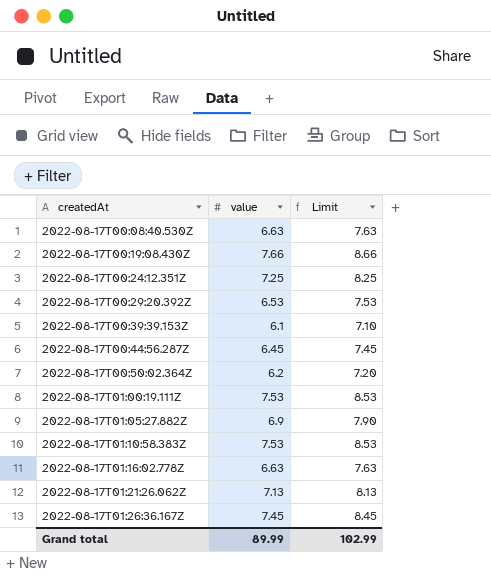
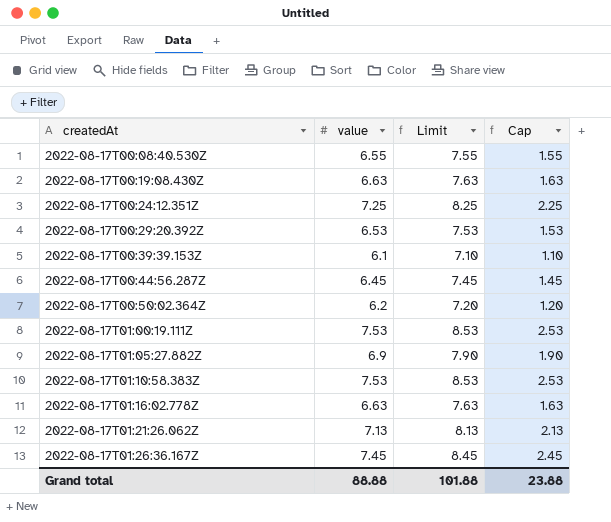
column Cap | formula: none -> [value] - 5
2022-08-17T00:08:40.530Z | value: 6.63 -> 6.55
2022-08-17T00:08:40.530Z | Limit: 7.63 -> 7.55
2022-08-17T00:19:08.430Z | value: 7.66 -> 6.63
2022-08-17T00:19:08.430Z | Limit: 8.66 -> 7.63
Grand total | value: 89.99 -> 88.88
Grand total | Limit: 102.99 -> 101.88

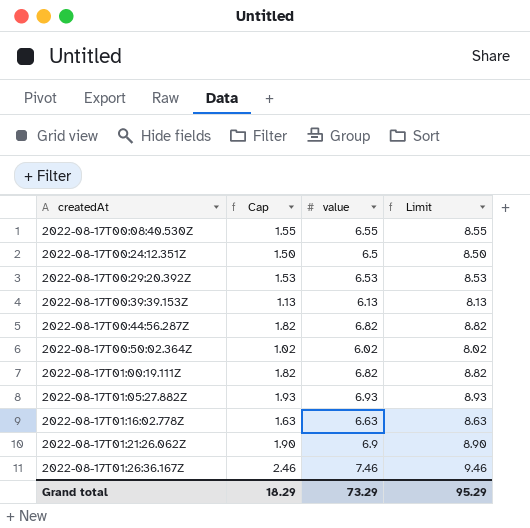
column Cap | position: 4 -> 2
column Limit | formula: [value] + 1 -> [value] + 2
row 2022-08-17T00:19:08.430Z: 6.63 | 7.63 | 1.63 -> none
row 2022-08-17T01:10:58.383Z: 7.53 | 8.53 | 2.53 -> none
2022-08-17T00:24:12.351Z | Cap: 2.25 -> 1.50
2022-08-17T00:24:12.351Z | value: 7.25 -> 6.5
2022-08-17T00:39:39.153Z | Cap: 1.10 -> 1.13
2022-08-17T00:39:39.153Z | value: 6.1 -> 6.13
2022-08-17T00:44:56.287Z | Cap: 1.45 -> 1.82
2022-08-17T00:44:56.287Z | value: 6.45 -> 6.82
2022-08-17T00:50:02.364Z | Cap: 1.20 -> 1.02
2022-08-17T00:50:02.364Z | value: 6.2 -> 6.02
2022-08-17T01:00:19.111Z | Cap: 2.53 -> 1.82
2022-08-17T01:00:19.111Z | value: 7.53 -> 6.82
2022-08-17T01:05:27.882Z | Cap: 1.90 -> 1.93
2022-08-17T01:05:27.882Z | value: 6.9 -> 6.93
2022-08-17T01:21:26.062Z | Cap: 2.13 -> 1.90
2022-08-17T01:21:26.062Z | value: 7.13 -> 6.9
2022-08-17T01:26:36.167Z | Cap: 2.45 -> 2.46
2022-08-17T01:26:36.167Z | value: 7.45 -> 7.46
Grand total | Cap: 23.88 -> 18.29
Grand total | value: 88.88 -> 73.29
Grand total | Limit: 101.88 -> 95.29

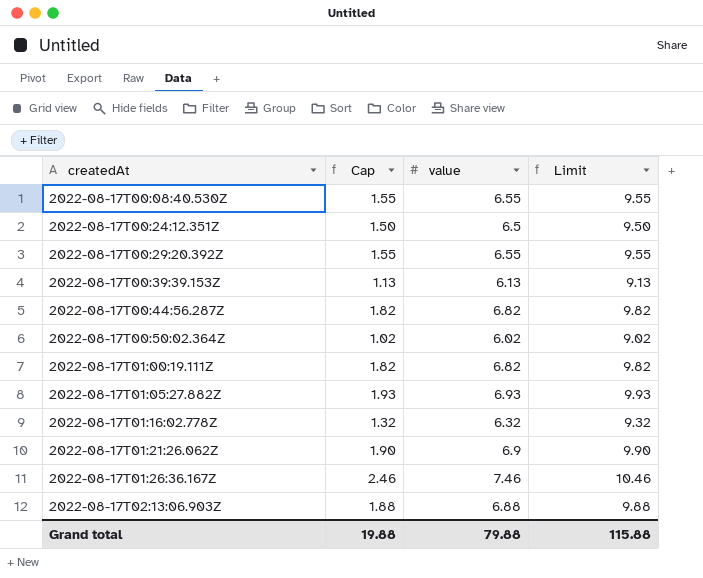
column Limit | formula: [value] + 2 -> [value] + 3
2022-08-17T00:29:20.392Z | Cap: 1.53 -> 1.55
2022-08-17T00:29:20.392Z | value: 6.53 -> 6.55
2022-08-17T01:16:02.778Z | Cap: 1.63 -> 1.32
2022-08-17T01:16:02.778Z | value: 6.63 -> 6.32
row 2022-08-17T02:13:06.903Z: none -> 1.88 | 6.88 | 9.88
Grand total | Cap: 18.29 -> 19.88
Grand total | value: 73.29 -> 79.88
Grand total | Limit: 95.29 -> 115.88

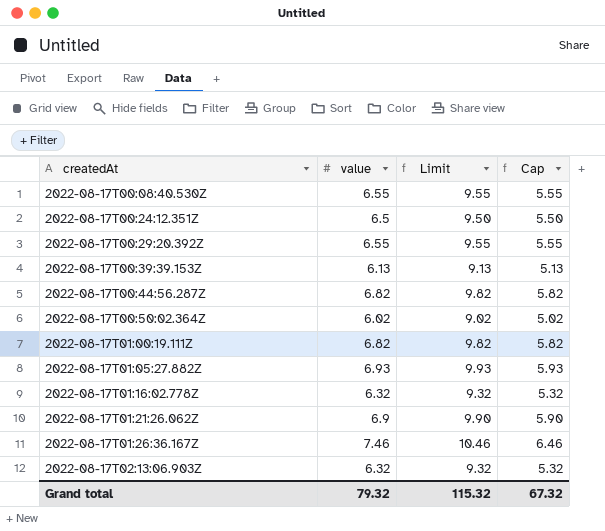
column Cap | formula: [value] - 5 -> [value] - 1
column Cap | position: 2 -> 4
2022-08-17T02:13:06.903Z | value: 6.88 -> 6.32
2022-08-17T02:13:06.903Z | Limit: 9.88 -> 9.32
Grand total | value: 79.88 -> 79.32
Grand total | Limit: 115.88 -> 115.32
Grand total | Cap: 19.88 -> 67.32

